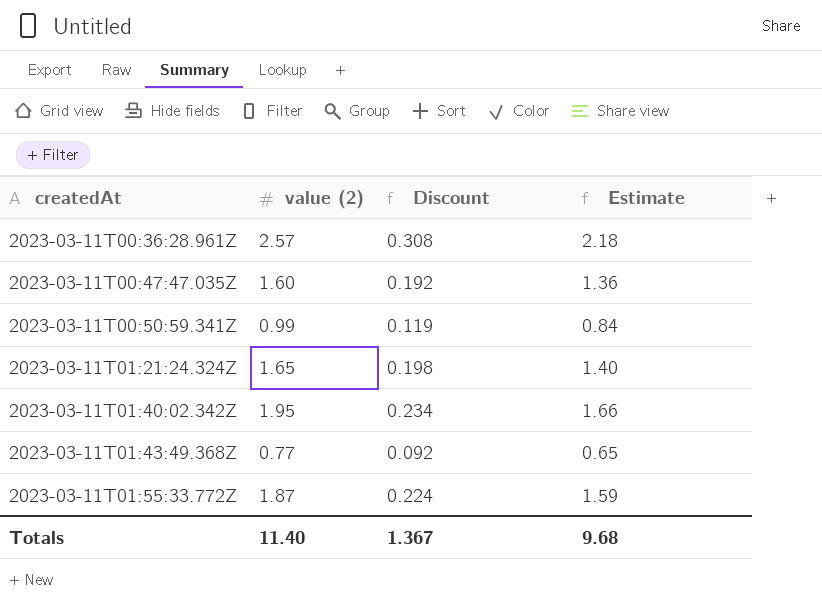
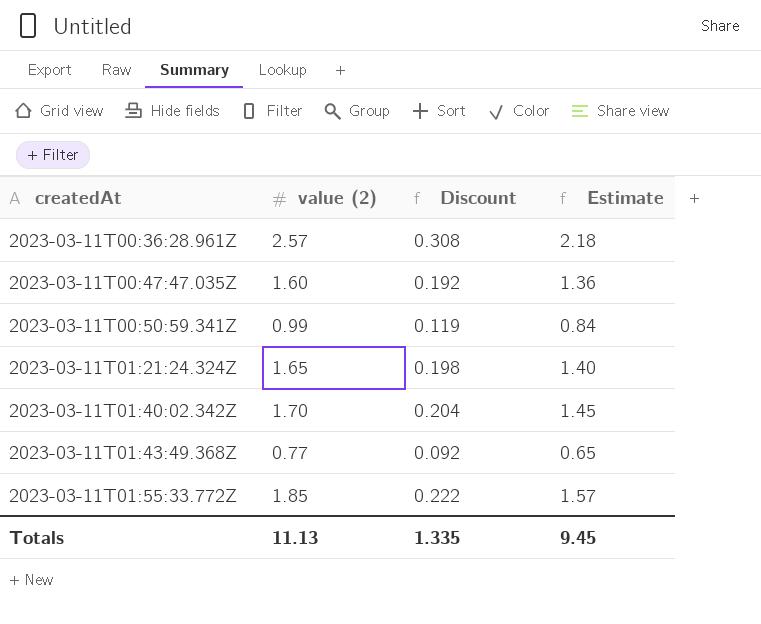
2023-03-11T01:40:02.342Z | value (2): 1.95 -> 1.70
2023-03-11T01:40:02.342Z | Discount: 0.234 -> 0.204
2023-03-11T01:40:02.342Z | Estimate: 1.66 -> 1.45
2023-03-11T01:55:33.772Z | value (2): 1.87 -> 1.85
2023-03-11T01:55:33.772Z | Discount: 0.224 -> 0.222
2023-03-11T01:55:33.772Z | Estimate: 1.59 -> 1.57
Totals | value (2): 11.40 -> 11.13
Totals | Discount: 1.367 -> 1.335
Totals | Estimate: 9.68 -> 9.45

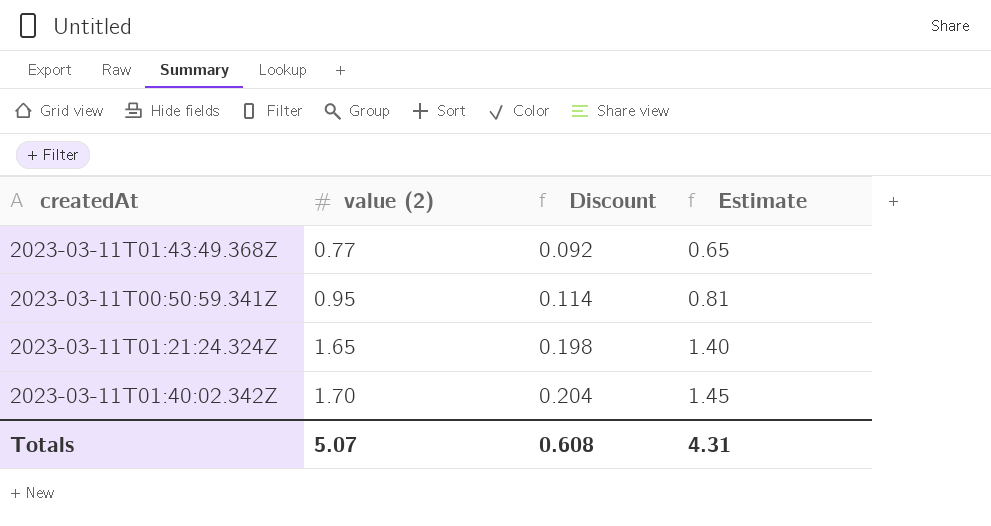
row order: createdAt ascending -> value (2) ascending
row 2023-03-11T00:36:28.961Z: 2.57 | 0.308 | 2.18 -> none
row 2023-03-11T00:47:47.035Z: 1.60 | 0.192 | 1.36 -> none
row 2023-03-11T01:55:33.772Z: 1.85 | 0.222 | 1.57 -> none
2023-03-11T00:50:59.341Z | value (2): 0.99 -> 0.95
2023-03-11T00:50:59.341Z | Discount: 0.119 -> 0.114
2023-03-11T00:50:59.341Z | Estimate: 0.84 -> 0.81
Totals | value (2): 11.13 -> 5.07
Totals | Discount: 1.335 -> 0.608
Totals | Estimate: 9.45 -> 4.31

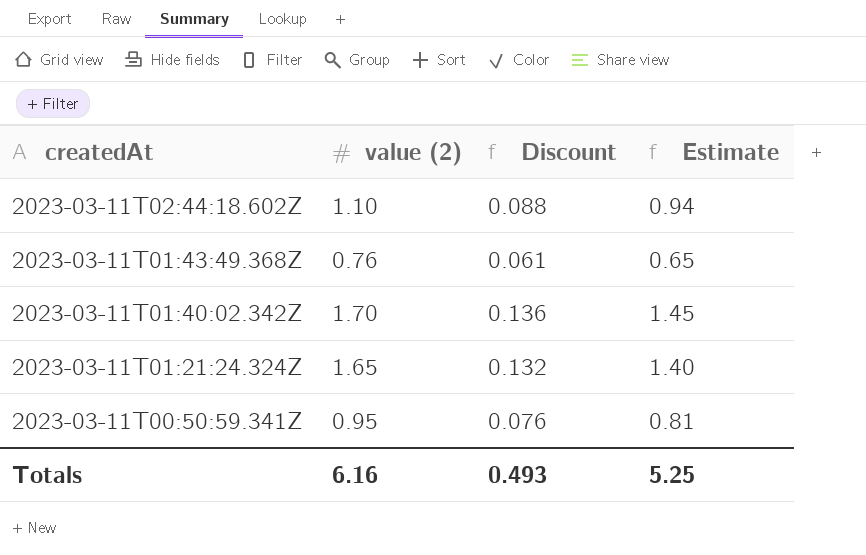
row order: value (2) ascending -> createdAt descending
column Discount | formula: [value (2)] * 0.12 -> [value (2)] * 0.08
row 2023-03-11T02:44:18.602Z: none -> 1.10 | 0.088 | 0.94
2023-03-11T01:43:49.368Z | value (2): 0.77 -> 0.76
Totals | value (2): 5.07 -> 6.16
Totals | Discount: 0.608 -> 0.493
Totals | Estimate: 4.31 -> 5.25

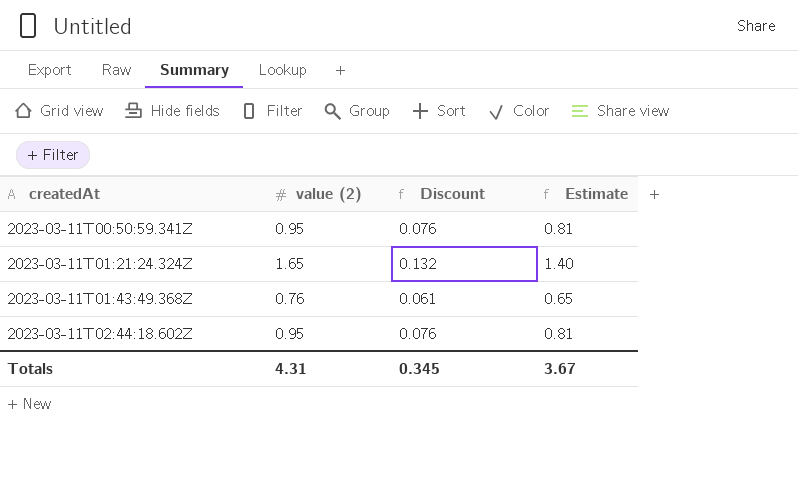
row order: createdAt descending -> createdAt ascending
row 2023-03-11T01:40:02.342Z: 1.70 | 0.136 | 1.45 -> none
2023-03-11T02:44:18.602Z | value (2): 1.10 -> 0.95
2023-03-11T02:44:18.602Z | Discount: 0.088 -> 0.076
2023-03-11T02:44:18.602Z | Estimate: 0.94 -> 0.81
Totals | value (2): 6.16 -> 4.31
Totals | Discount: 0.493 -> 0.345
Totals | Estimate: 5.25 -> 3.67

